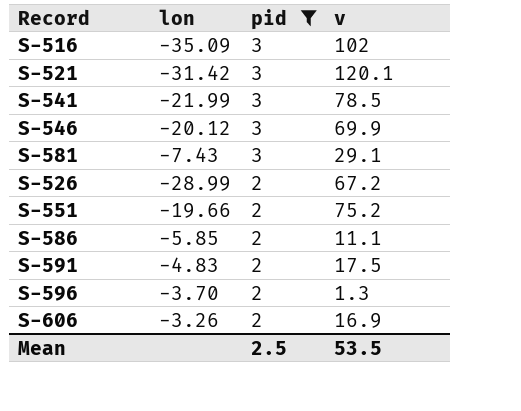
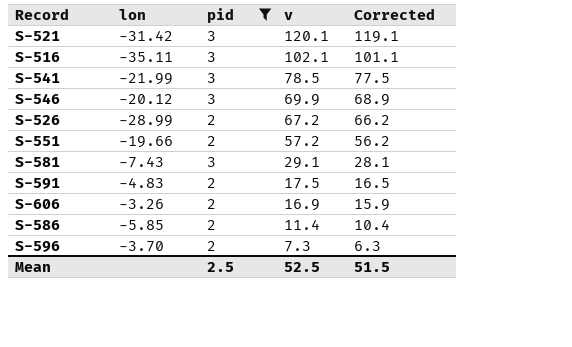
row order: pid descending -> v descending
column Corrected | formula: none -> [v] - 1
S-516 | lon: -35.09 -> -35.11
S-516 | v: 102 -> 102.1
S-551 | v: 75.2 -> 57.2
S-586 | v: 11.1 -> 11.4
S-596 | v: 1.3 -> 7.3
Mean | v: 53.5 -> 52.5

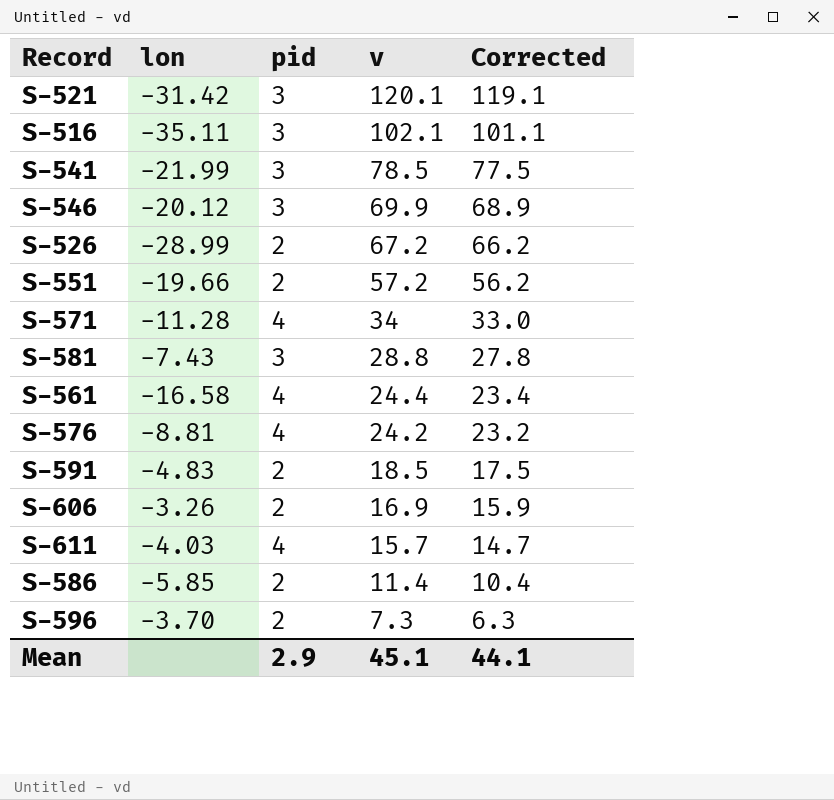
filter: pid != 4 -> none
S-581 | v: 29.1 -> 28.8
S-581 | Corrected: 28.1 -> 27.8
S-591 | v: 17.5 -> 18.5
S-591 | Corrected: 16.5 -> 17.5
Mean | pid: 2.5 -> 2.9
Mean | v: 52.5 -> 45.1
Mean | Corrected: 51.5 -> 44.1

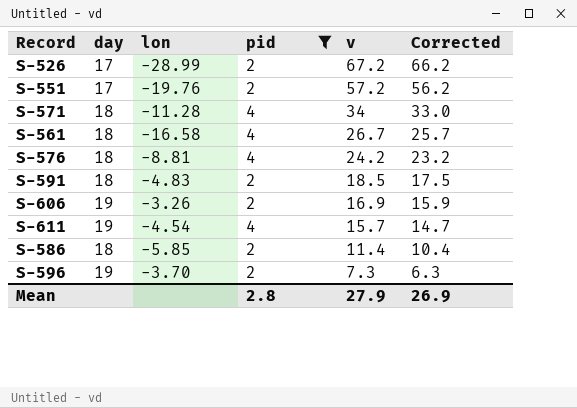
filter: none -> pid != 3
column day | position: none -> 2
S-551 | lon: -19.66 -> -19.76
S-561 | v: 24.4 -> 26.7
S-561 | Corrected: 23.4 -> 25.7
S-611 | lon: -4.03 -> -4.54
Mean | pid: 2.9 -> 2.8
Mean | v: 45.1 -> 27.9
Mean | Corrected: 44.1 -> 26.9

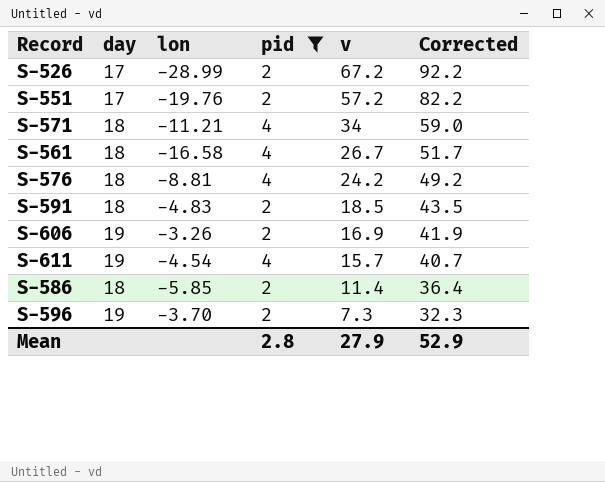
column Corrected | formula: [v] - 1 -> [v] + 25
S-571 | lon: -11.28 -> -11.21
Mean | Corrected: 26.9 -> 52.9

